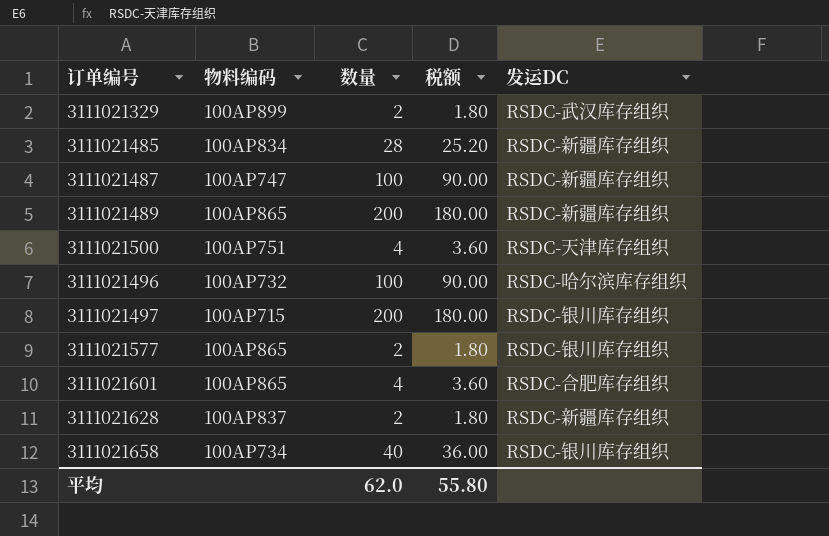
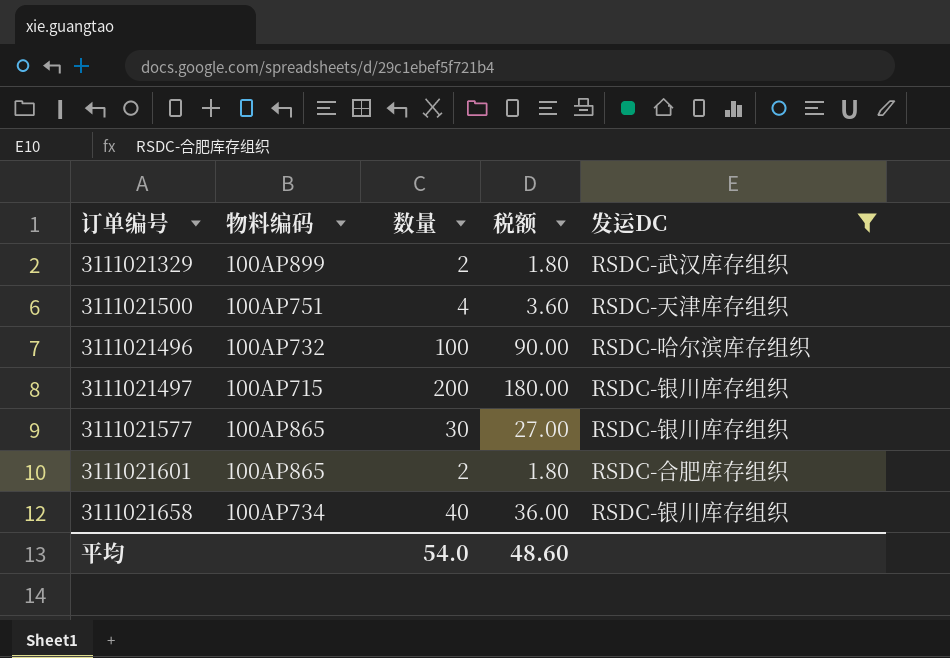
filter: none -> 发运DC != RSDC-新疆库存组织
3111021577 | 数量: 2 -> 30
3111021577 | 税额: 1.80 -> 27.00
3111021601 | 数量: 4 -> 2
3111021601 | 税额: 3.60 -> 1.80
平均 | 数量: 62.0 -> 54.0
平均 | 税额: 55.80 -> 48.60

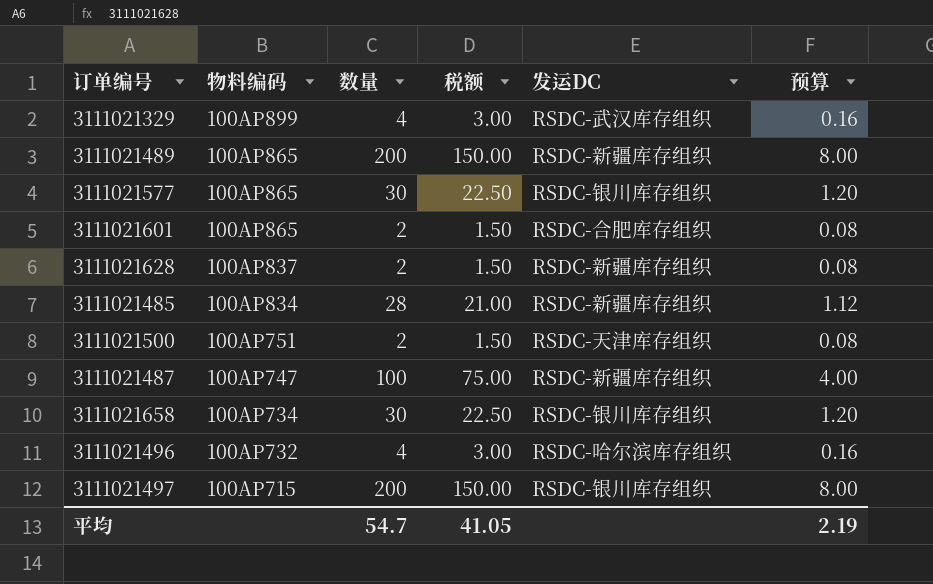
filter: 发运DC != RSDC-新疆库存组织 -> none
row order: none -> 物料编码 descending
column 税额 | formula: [数量] * 0.9 -> [数量] * 0.75
column 预算 | formula: none -> [数量] * 0.04
3111021329 | 数量: 2 -> 4
3111021500 | 数量: 4 -> 2
3111021658 | 数量: 40 -> 30
3111021496 | 数量: 100 -> 4
平均 | 数量: 54.0 -> 54.7
平均 | 税额: 48.60 -> 41.05

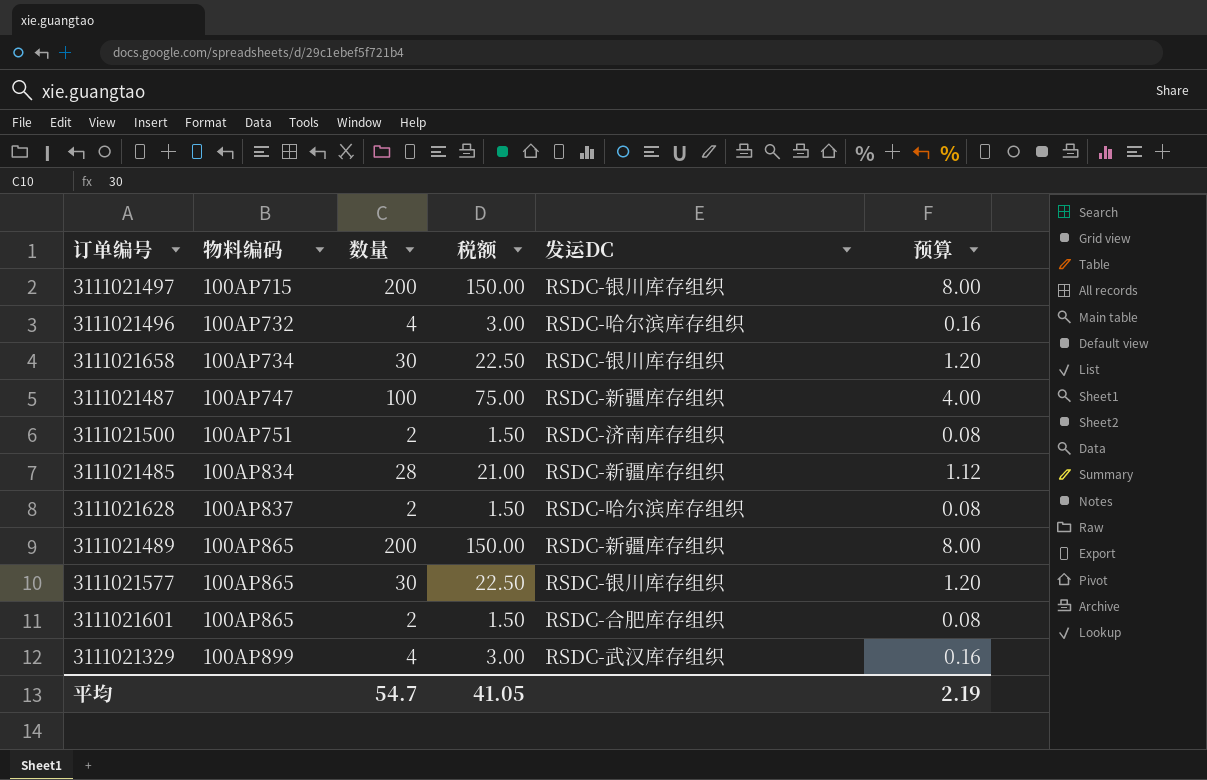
row order: 物料编码 descending -> 物料编码 ascending
3111021500 | 发运DC: RSDC-天津库存组织 -> RSDC-济南库存组织
3111021628 | 发运DC: RSDC-新疆库存组织 -> RSDC-哈尔滨库存组织

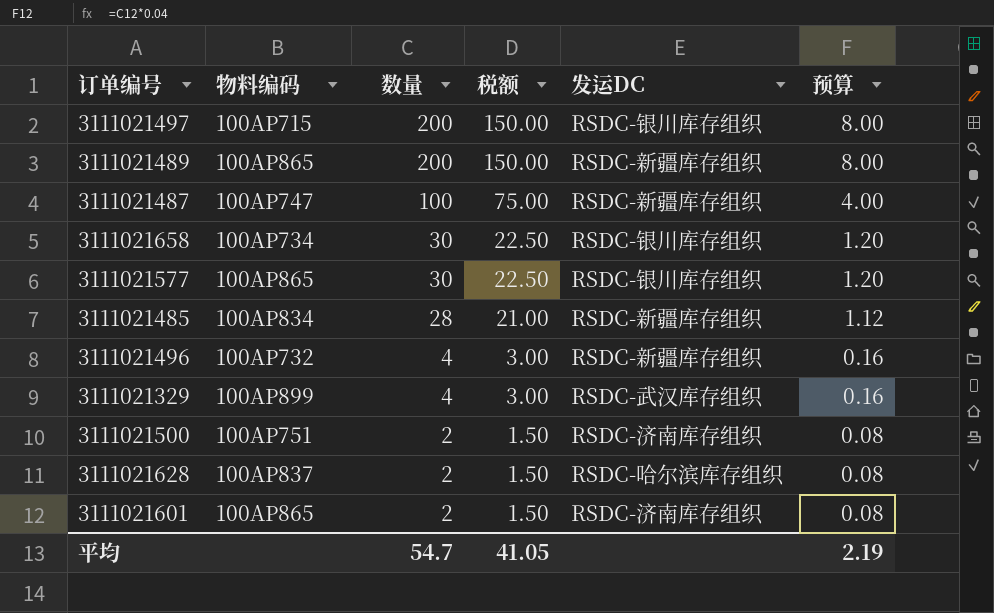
row order: 物料编码 ascending -> 数量 descending
3111021496 | 发运DC: RSDC-哈尔滨库存组织 -> RSDC-新疆库存组织
3111021601 | 发运DC: RSDC-合肥库存组织 -> RSDC-济南库存组织

